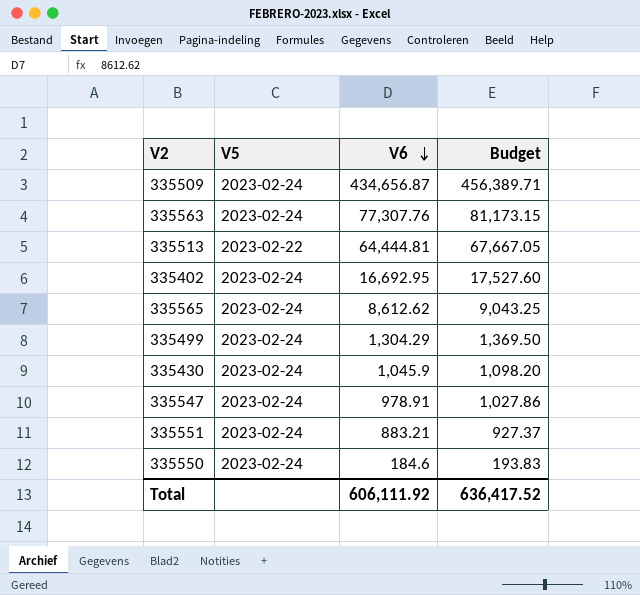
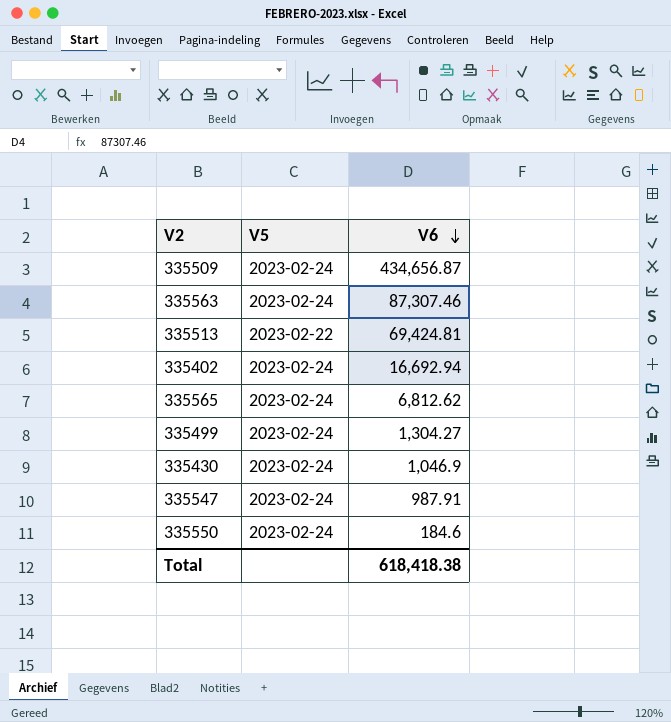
column Budget | formula: [V6] * 1.05 -> none
row 335551: 2023-02-24 | 883.21 | 927.37 -> none
335563 | V6: 77,307.76 -> 87,307.46
335513 | V6: 64,444.81 -> 69,424.81
335402 | V6: 16,692.95 -> 16,692.94
335565 | V6: 8,612.62 -> 6,812.62
335499 | V6: 1,304.29 -> 1,304.27
335430 | V6: 1,045.9 -> 1,046.9
335547 | V6: 978.91 -> 987.91
Total | V6: 606,111.92 -> 618,418.38

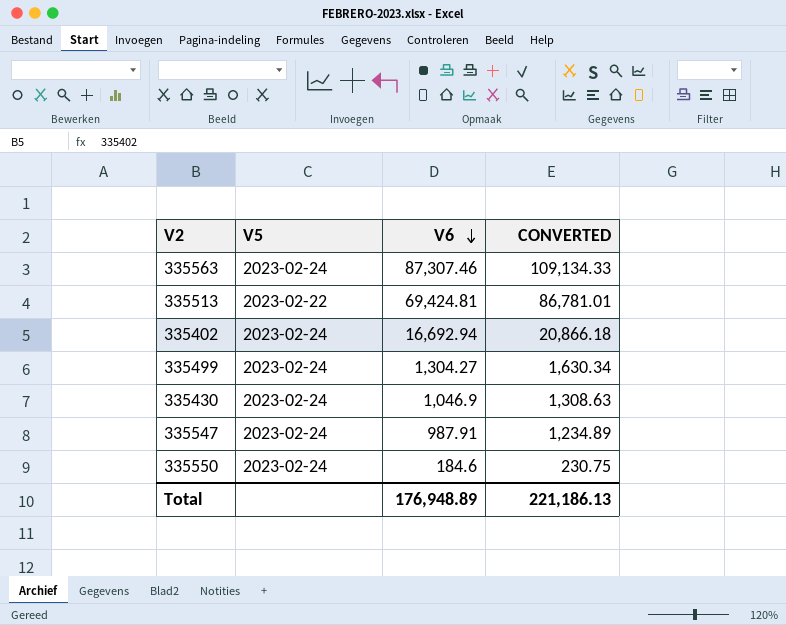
column CONVERTED | formula: none -> [V6] * 1.25
row 335509: 2023-02-24 | 434,656.87 -> none
row 335565: 2023-02-24 | 6,812.62 -> none
Total | V6: 618,418.38 -> 176,948.89

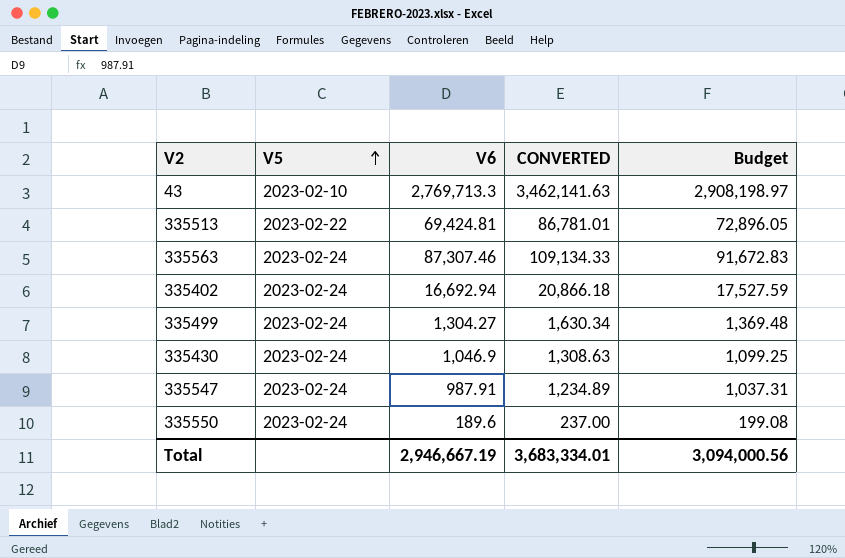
row order: V6 descending -> V5 ascending
column Budget | formula: none -> [V6] * 1.05
row 43: none -> 2023-02-10 | 2,769,713.3 | 3,462,141.63 | 2,908,198.97
335550 | V6: 184.6 -> 189.6
335550 | CONVERTED: 230.75 -> 237.00
Total | V6: 176,948.89 -> 2,946,667.19
Total | CONVERTED: 221,186.13 -> 3,683,334.01

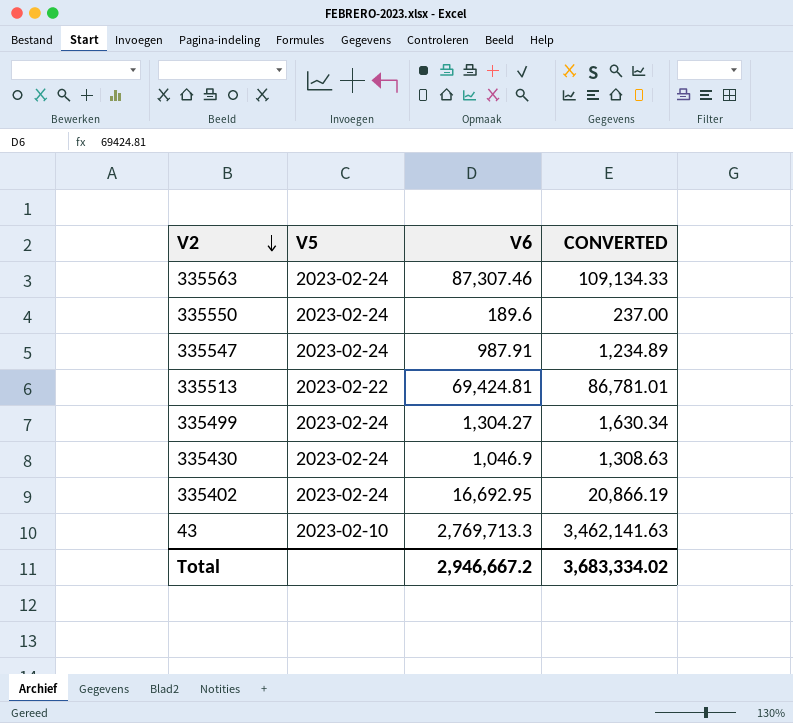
row order: V5 ascending -> V2 descending
column Budget | formula: [V6] * 1.05 -> none
335402 | V6: 16,692.94 -> 16,692.95
335402 | CONVERTED: 20,866.18 -> 20,866.19
Total | V6: 2,946,667.19 -> 2,946,667.2
Total | CONVERTED: 3,683,334.01 -> 3,683,334.02

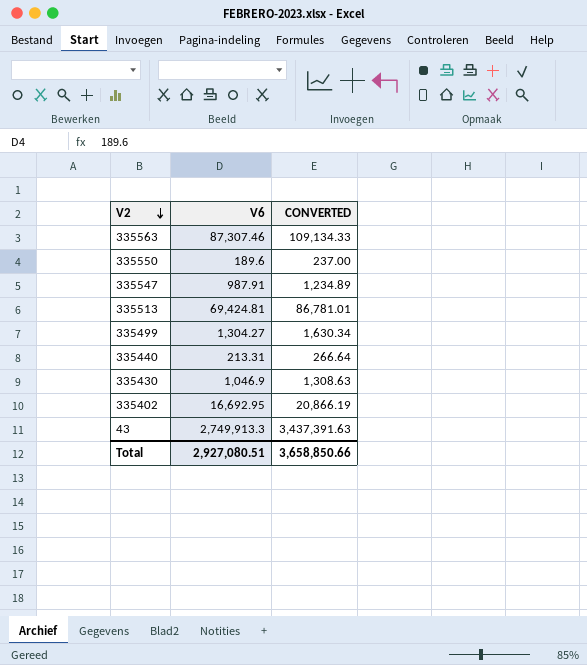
column V5 | position: 2 -> none
row 335440: none -> 213.31 | 266.64
43 | V6: 2,769,713.3 -> 2,749,913.3
43 | CONVERTED: 3,462,141.63 -> 3,437,391.63
Total | V6: 2,946,667.2 -> 2,927,080.51
Total | CONVERTED: 3,683,334.02 -> 3,658,850.66

